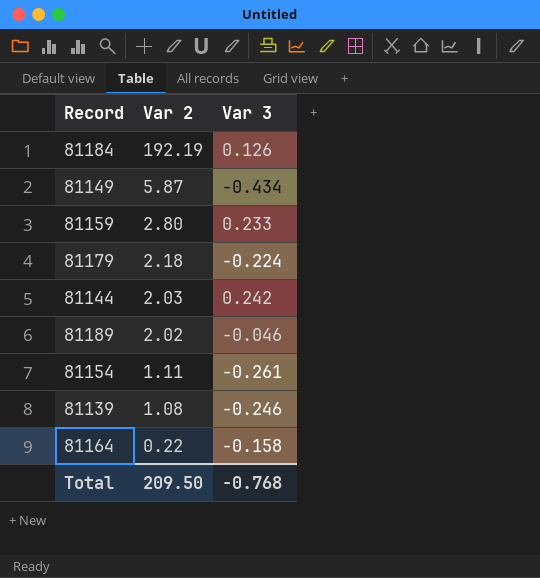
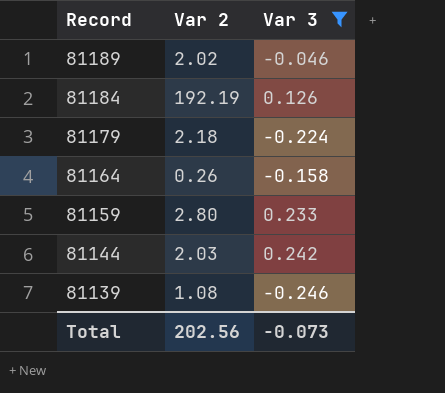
filter: none -> Var 3 >= -0.246
row order: Var 2 descending -> Record descending
81164 | Var 2: 0.22 -> 0.26
Total | Var 2: 209.50 -> 202.56
Total | Var 3: -0.768 -> -0.073

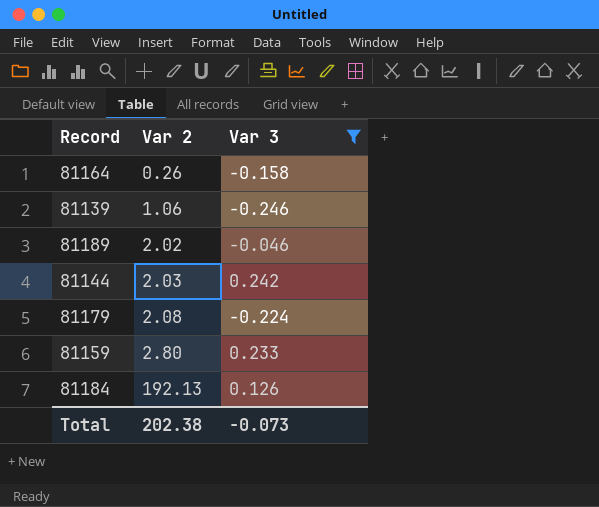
row order: Record descending -> Var 2 ascending
81139 | Var 2: 1.08 -> 1.06
81179 | Var 2: 2.18 -> 2.08
81184 | Var 2: 192.19 -> 192.13
Total | Var 2: 202.56 -> 202.38

